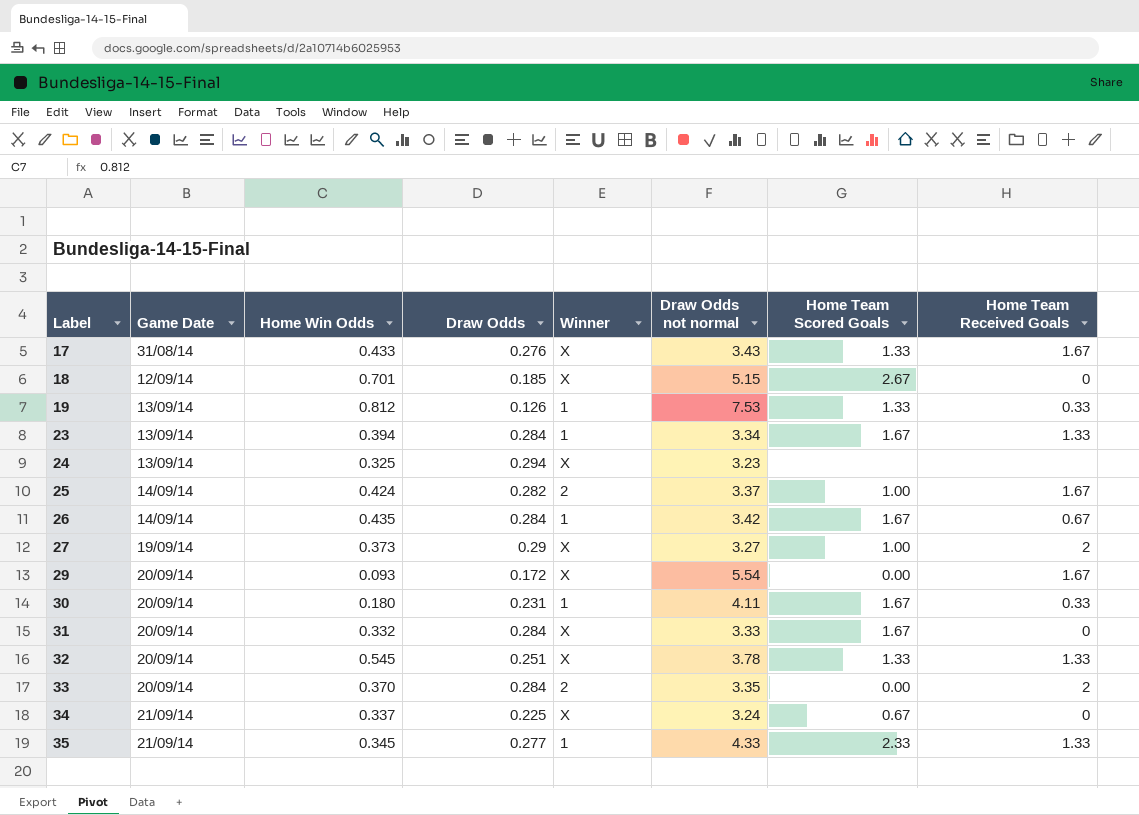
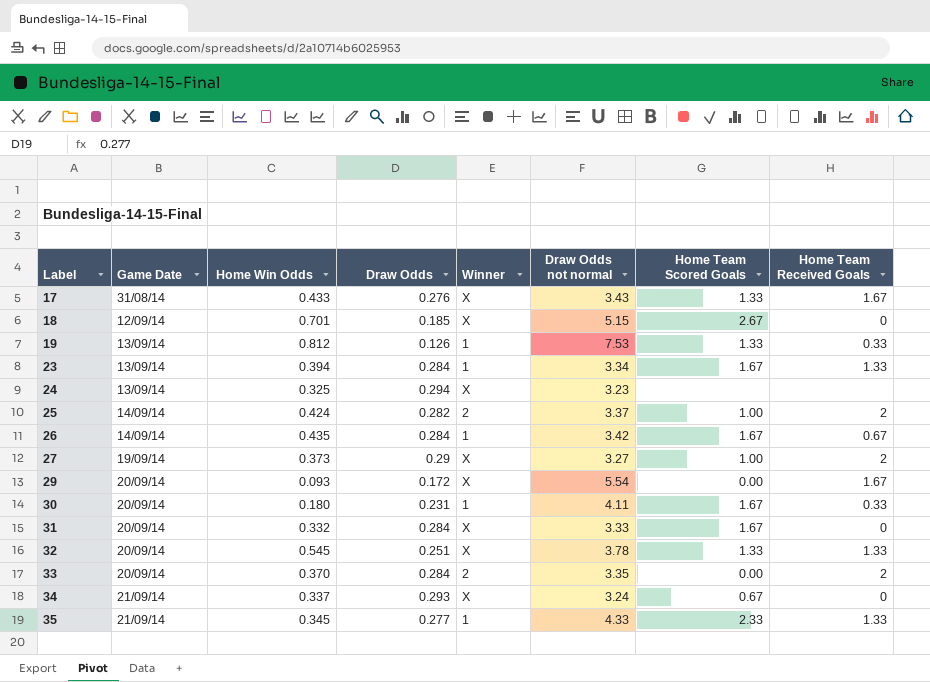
25 | Home Team Received Goals: 1.67 -> 2
34 | Draw Odds: 0.225 -> 0.293

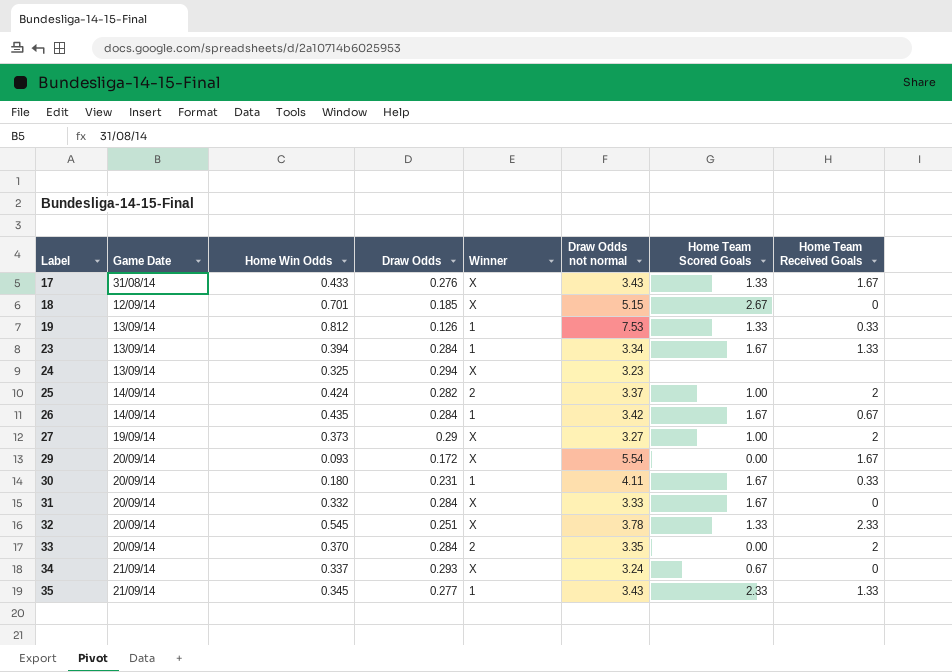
32 | Home Team Received Goals: 1.33 -> 2.33
35 | Draw Odds not normal: 4.33 -> 3.43

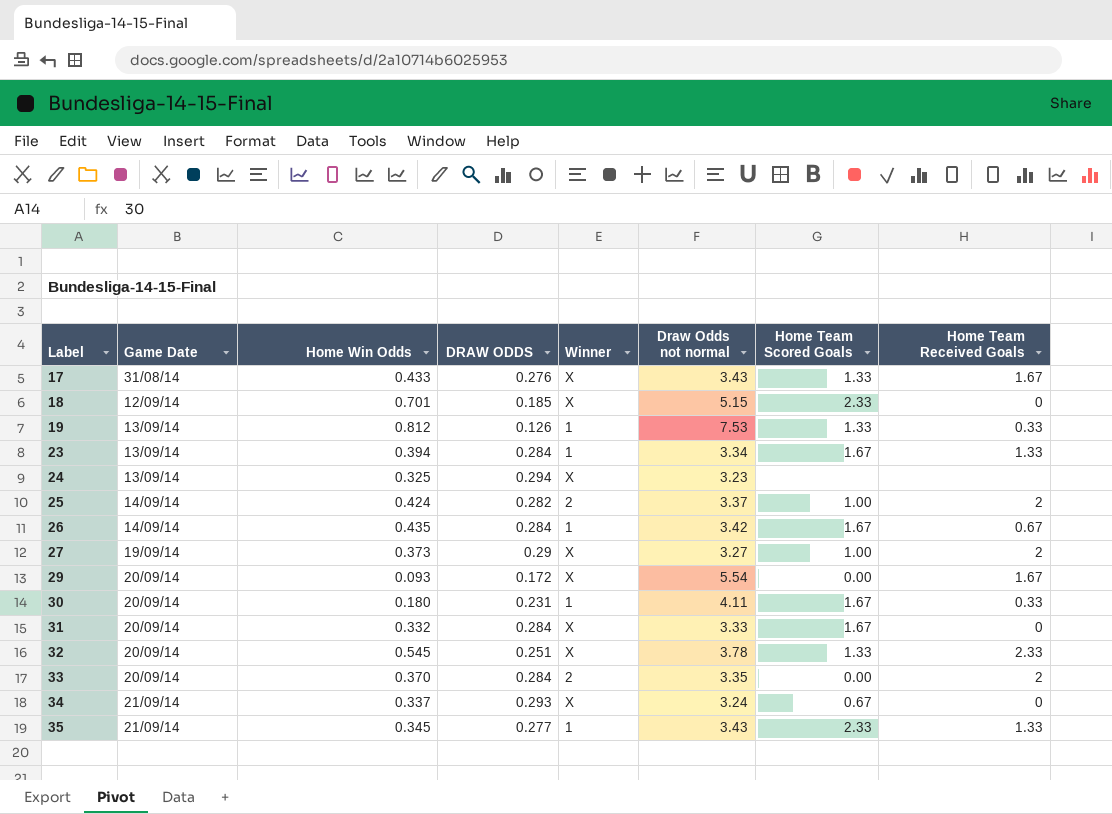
column name: Draw Odds -> DRAW ODDS
18 | Home Team Scored Goals: 2.67 -> 2.33

